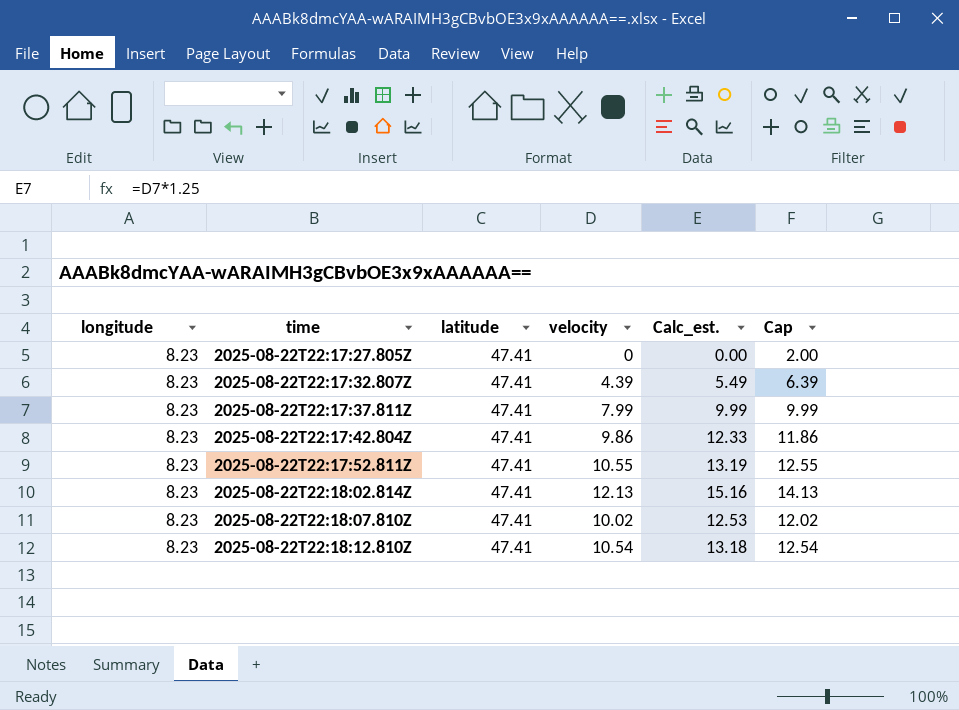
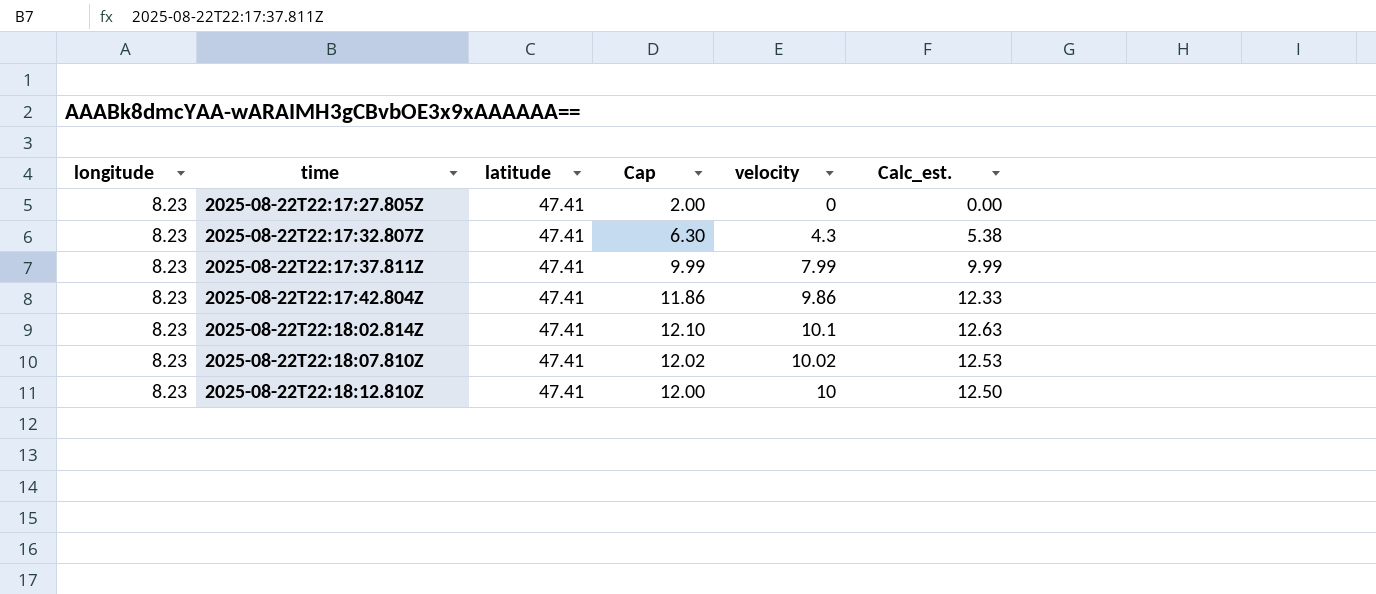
column Cap | position: 6 -> 4
row 2025-08-22T22:17:52.811Z: 8.23 | 47.41 | 10.55 | 13.19 | 12.55 -> none
2025-08-22T22:17:32.807Z | Cap: 6.39 -> 6.30
2025-08-22T22:17:32.807Z | velocity: 4.39 -> 4.3
2025-08-22T22:17:32.807Z | Calc_est.: 5.49 -> 5.38
2025-08-22T22:18:02.814Z | Cap: 14.13 -> 12.10
2025-08-22T22:18:02.814Z | velocity: 12.13 -> 10.1
2025-08-22T22:18:02.814Z | Calc_est.: 15.16 -> 12.63
2025-08-22T22:18:12.810Z | Cap: 12.54 -> 12.00
2025-08-22T22:18:12.810Z | velocity: 10.54 -> 10
2025-08-22T22:18:12.810Z | Calc_est.: 13.18 -> 12.50

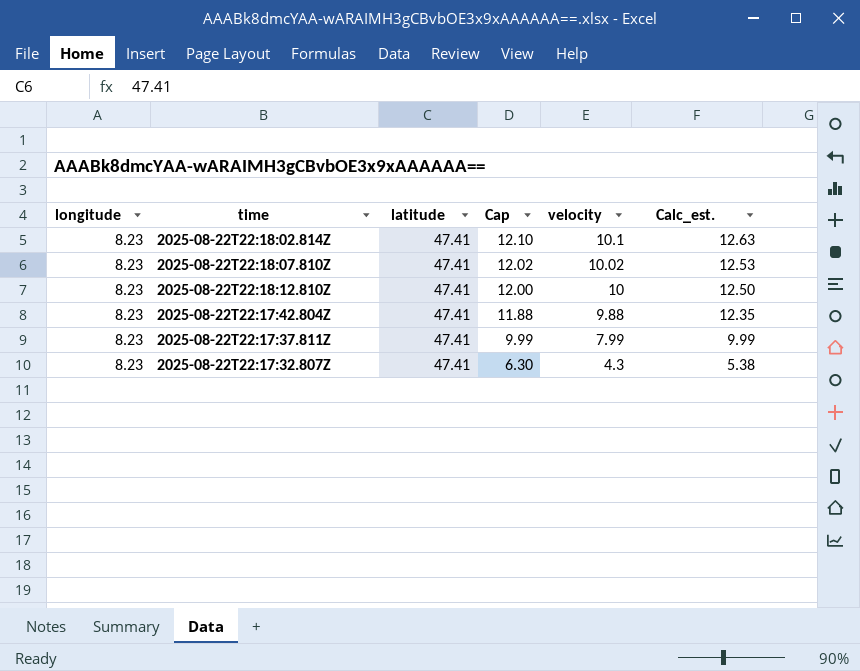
row order: time ascending -> Cap descending
row 2025-08-22T22:17:27.805Z: 8.23 | 47.41 | 2.00 | 0 | 0.00 -> none
2025-08-22T22:17:42.804Z | Cap: 11.86 -> 11.88
2025-08-22T22:17:42.804Z | velocity: 9.86 -> 9.88
2025-08-22T22:17:42.804Z | Calc_est.: 12.33 -> 12.35

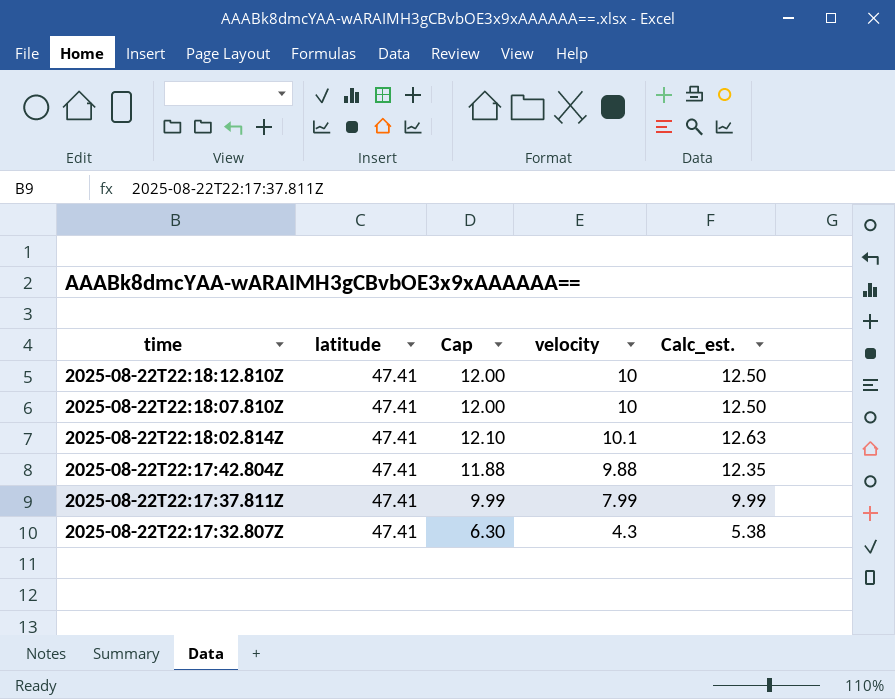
row order: Cap descending -> time descending
column longitude | position: 1 -> none
2025-08-22T22:18:07.810Z | Cap: 12.02 -> 12.00
2025-08-22T22:18:07.810Z | velocity: 10.02 -> 10
2025-08-22T22:18:07.810Z | Calc_est.: 12.53 -> 12.50

